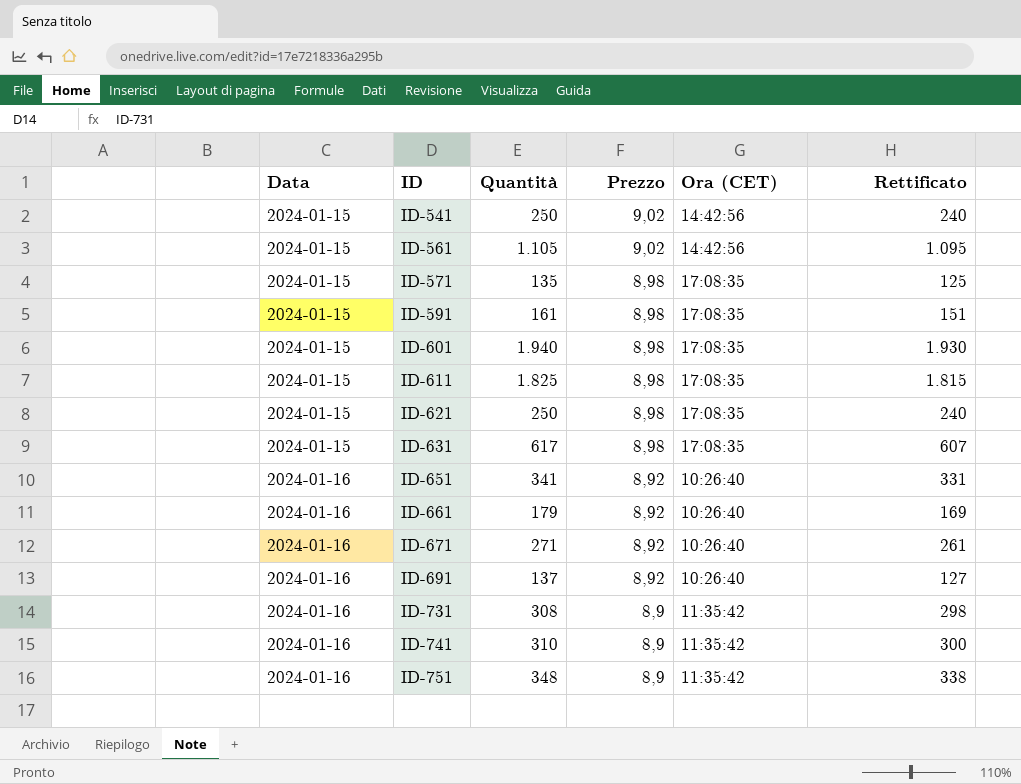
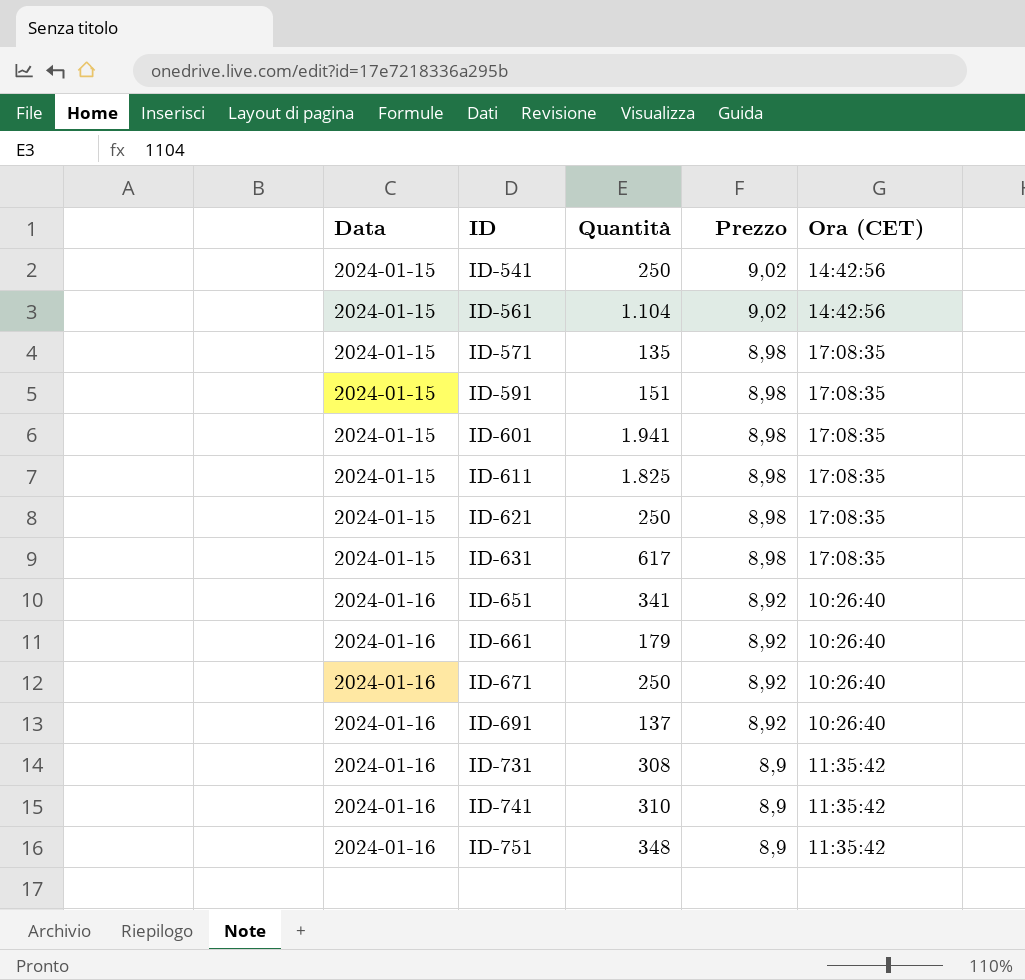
column Rettificato | formula: [Quantità] - 10 -> none
ID-561 | Quantità: 1.105 -> 1.104
ID-591 | Quantità: 161 -> 151
ID-601 | Quantità: 1.940 -> 1.941
ID-671 | Quantità: 271 -> 250

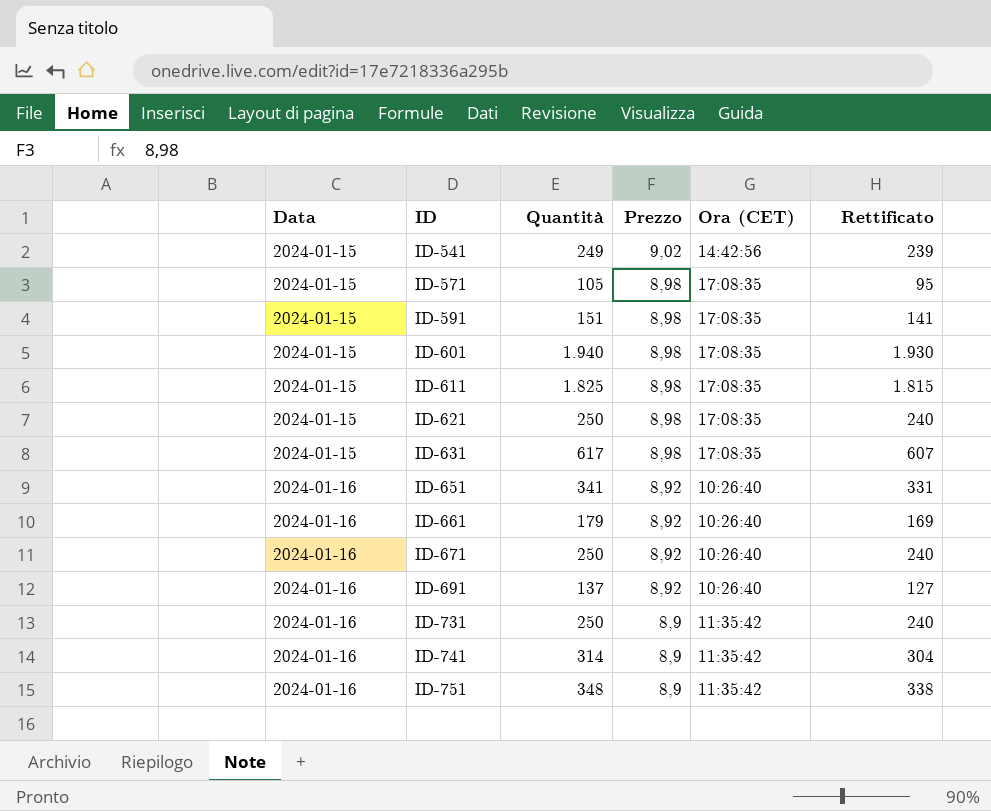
column Rettificato | formula: none -> [Quantità] - 10
row ID-561: 2024-01-15 | 1.104 | 9,02 | 14:42:56 -> none
ID-541 | Quantità: 250 -> 249
ID-571 | Quantità: 135 -> 105
ID-601 | Quantità: 1.941 -> 1.940
ID-731 | Quantità: 308 -> 250
ID-741 | Quantità: 310 -> 314

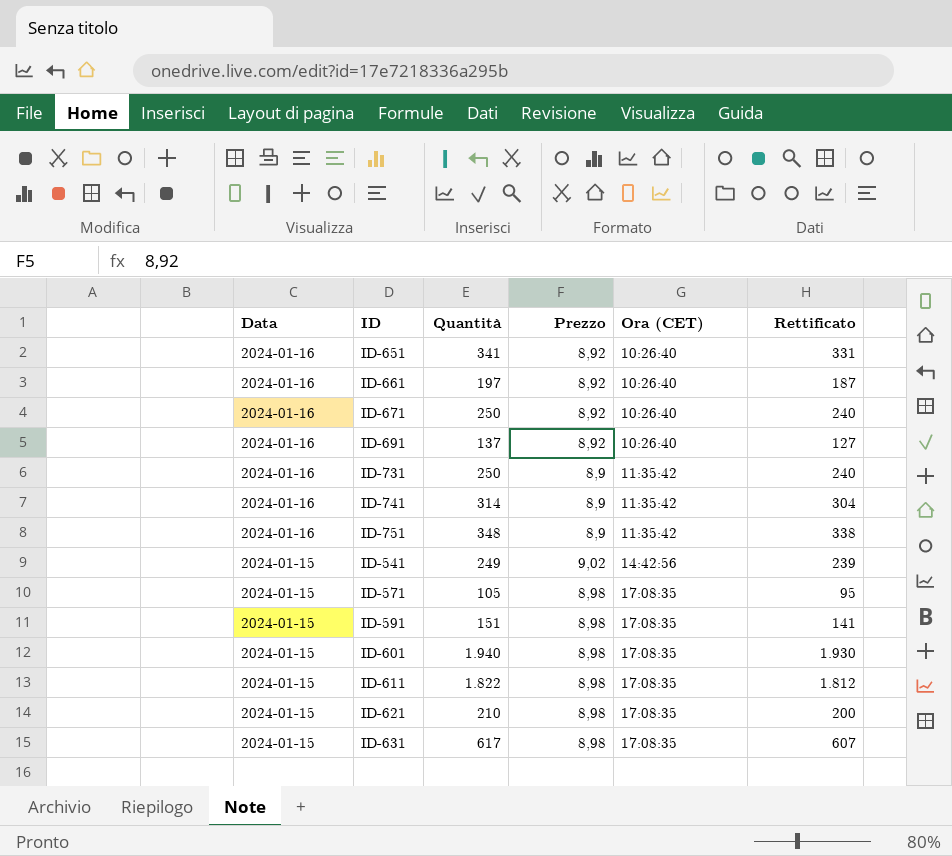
row order: Data ascending -> Data descending
ID-661 | Quantità: 179 -> 197
ID-661 | Rettificato: 169 -> 187
ID-611 | Quantità: 1.825 -> 1.822
ID-611 | Rettificato: 1.815 -> 1.812
ID-621 | Quantità: 250 -> 210
ID-621 | Rettificato: 240 -> 200

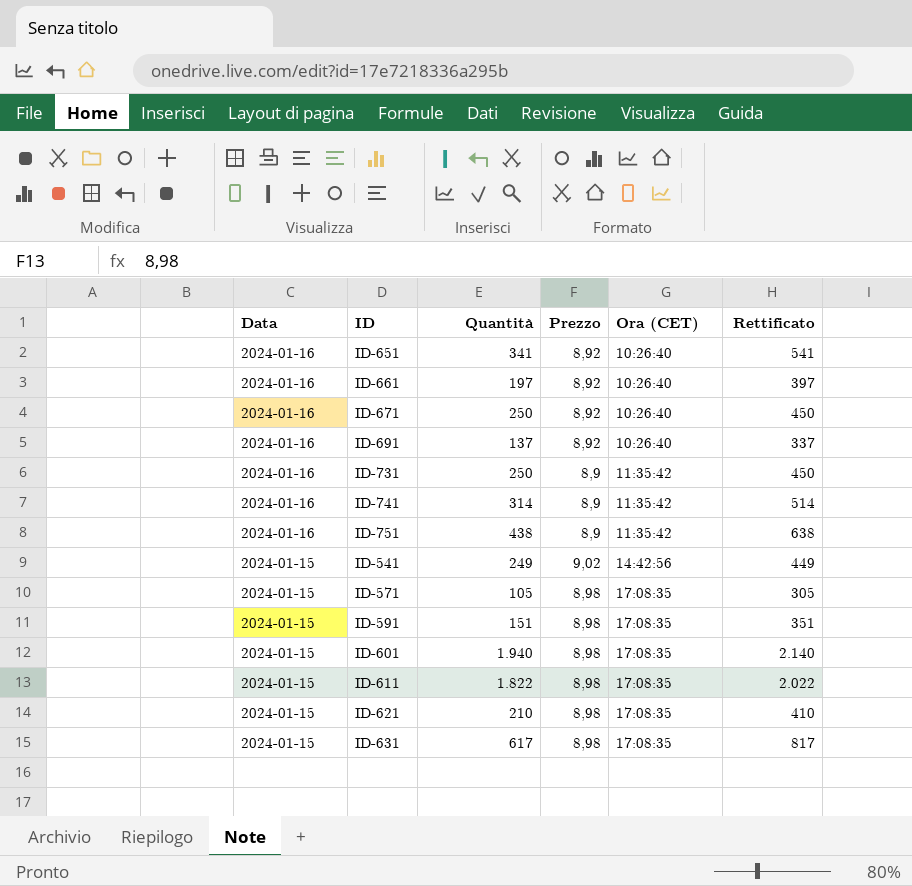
column Rettificato | formula: [Quantità] - 10 -> [Quantità] + 200
ID-751 | Quantità: 348 -> 438

